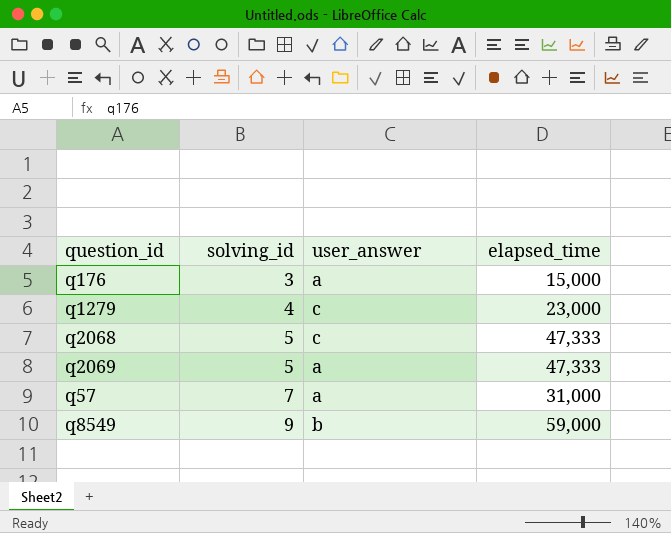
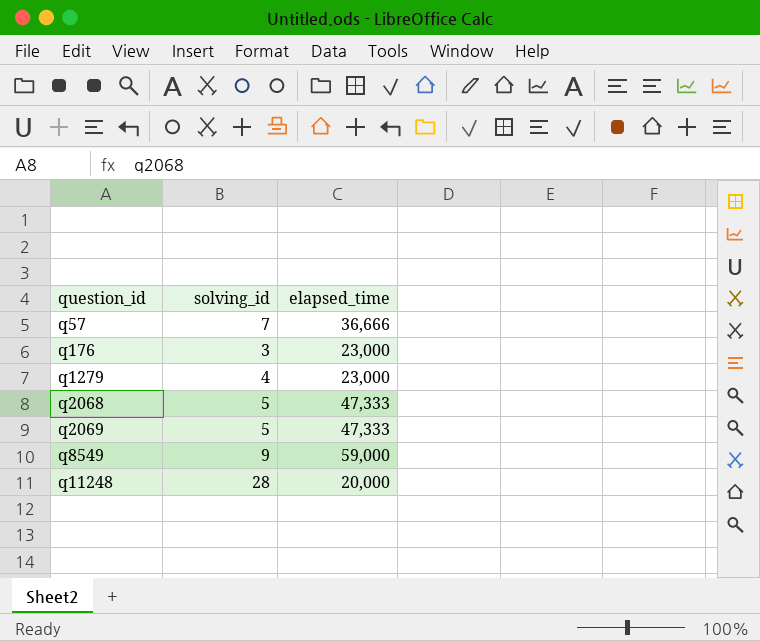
row order: solving_id ascending -> question_id ascending
column user_answer | position: 3 -> none
q57 | elapsed_time: 31,000 -> 36,666
q176 | elapsed_time: 15,000 -> 23,000
row q11248: none -> 28 | 20,000

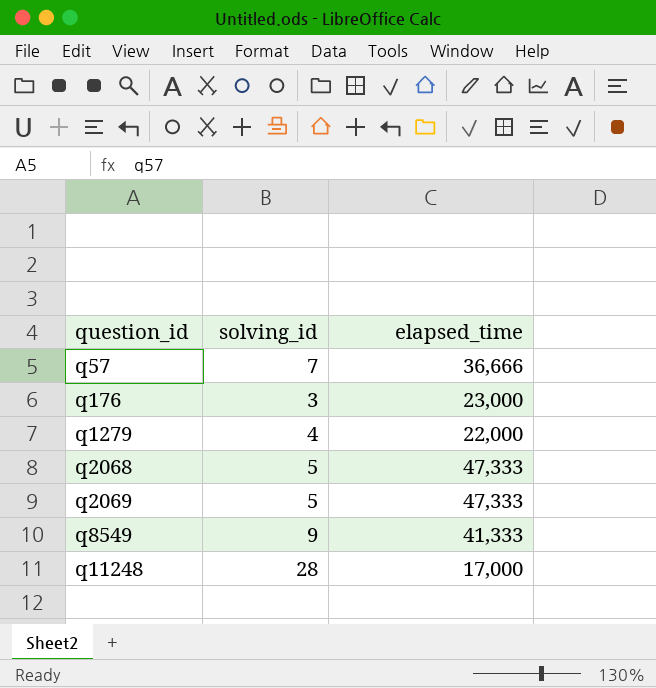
q1279 | elapsed_time: 23,000 -> 22,000
q8549 | elapsed_time: 59,000 -> 41,333
q11248 | elapsed_time: 20,000 -> 17,000

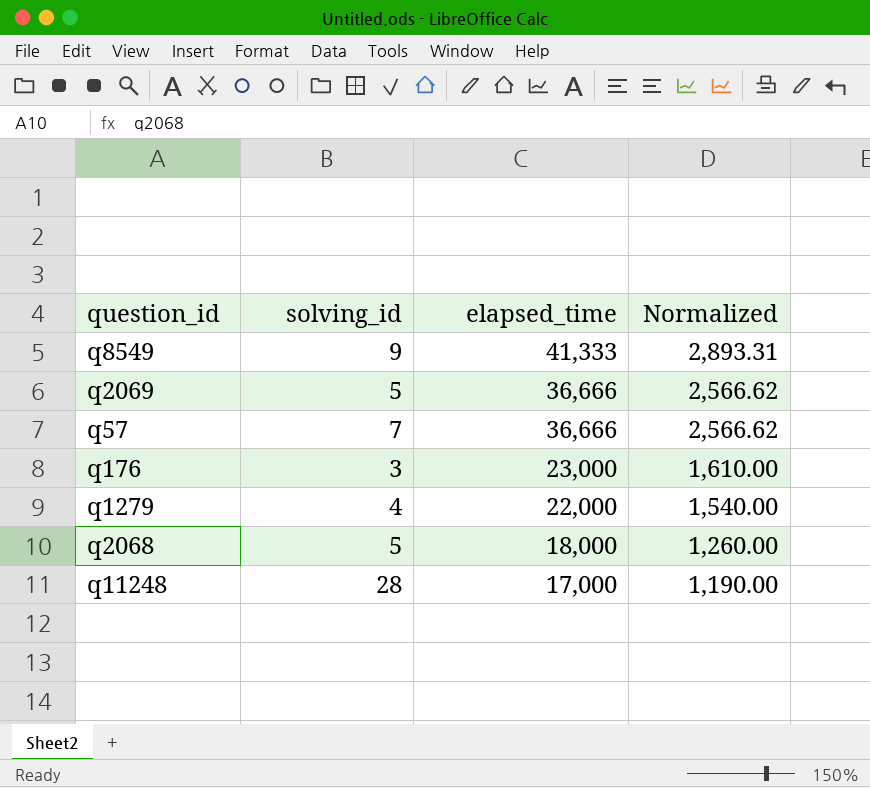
row order: question_id ascending -> elapsed_time descending
column Normalized | formula: none -> [elapsed_time] * 0.07
q2069 | elapsed_time: 47,333 -> 36,666
q2068 | elapsed_time: 47,333 -> 18,000

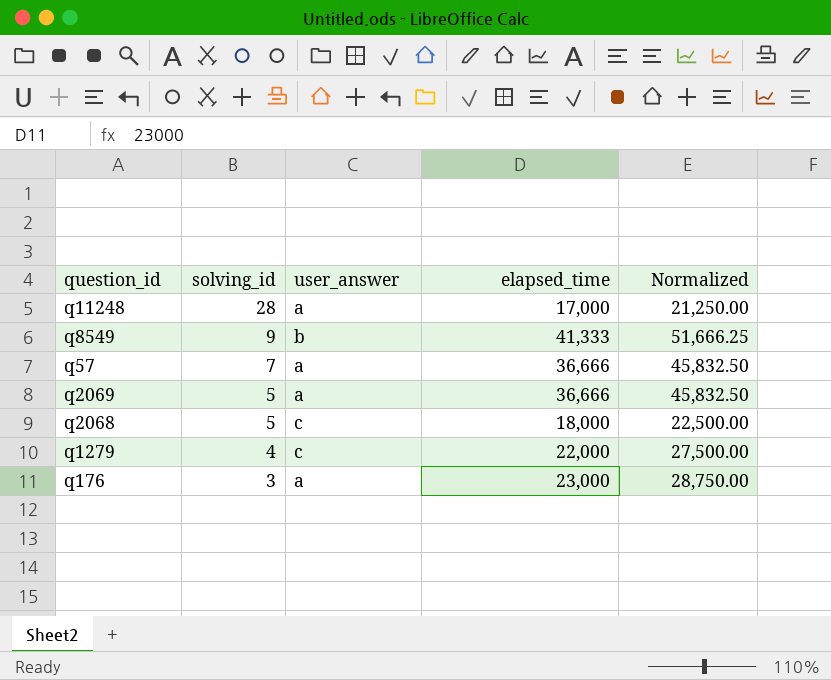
row order: elapsed_time descending -> solving_id descending
column user_answer | position: none -> 3
column Normalized | formula: [elapsed_time] * 0.07 -> [elapsed_time] * 1.25

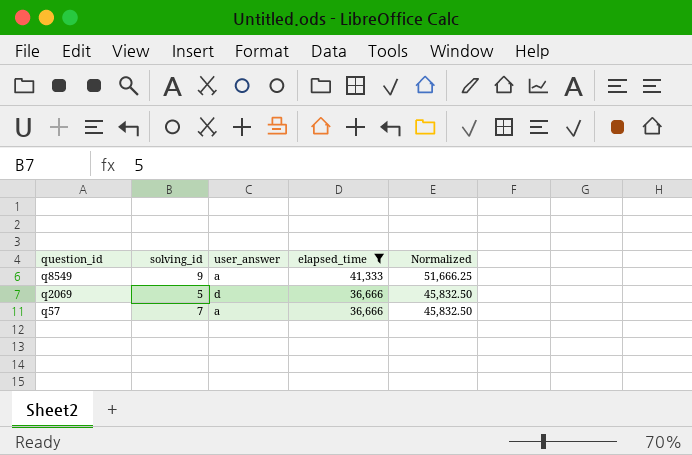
filter: none -> elapsed_time >= 36,666
row order: solving_id descending -> question_id descending
q8549 | user_answer: b -> a
q2069 | user_answer: a -> d

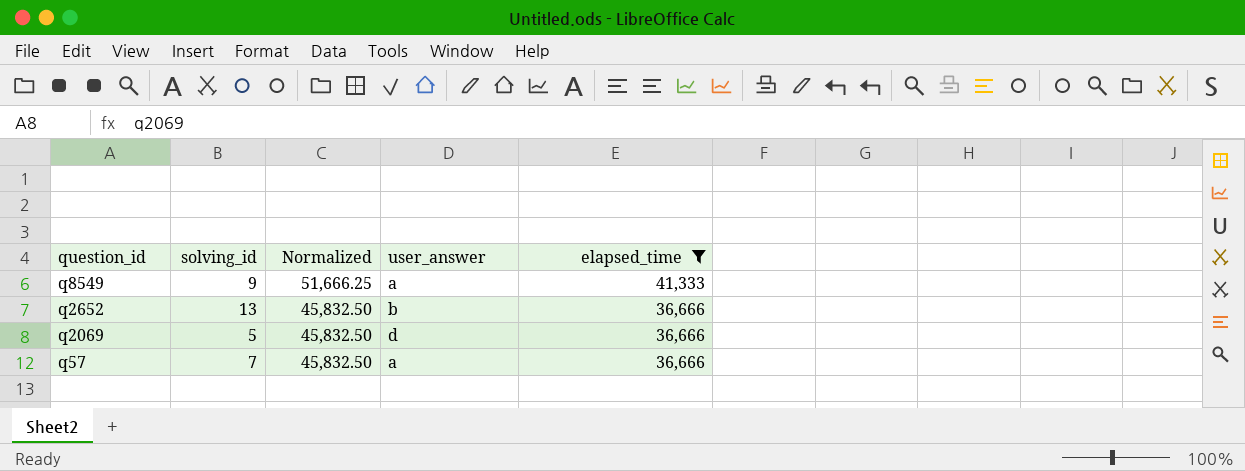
column Normalized | position: 5 -> 3
row q2652: none -> 13 | 45,832.50 | b | 36,666

